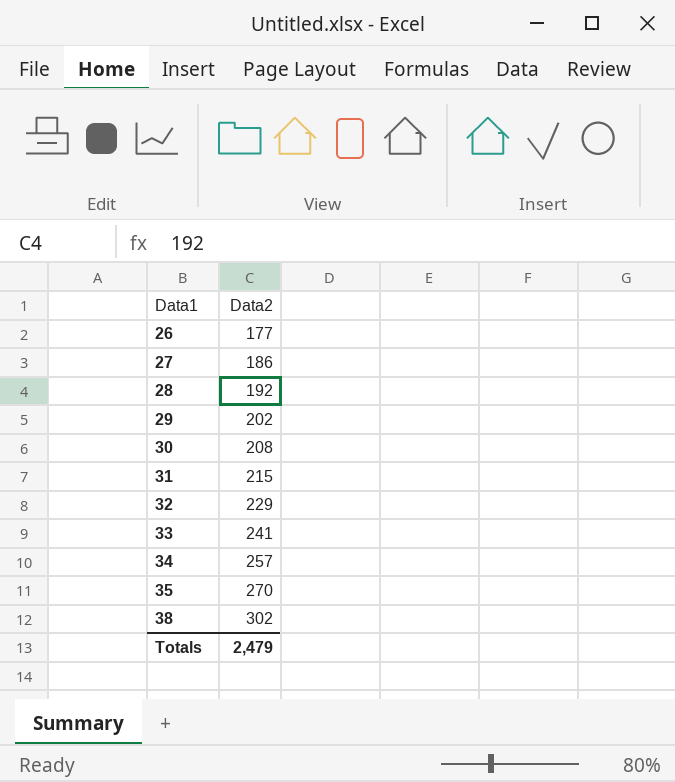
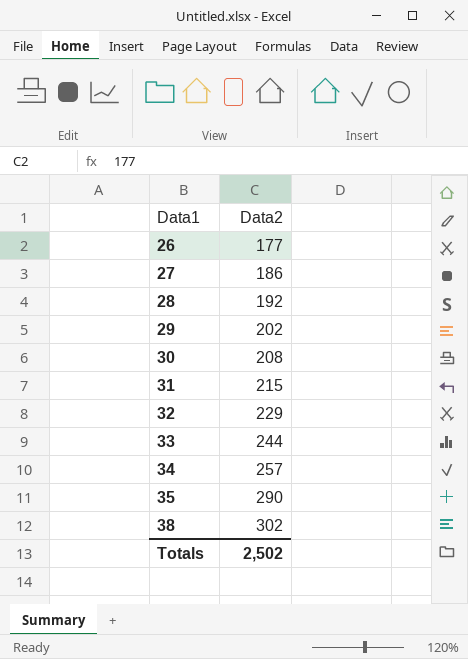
33 | Data2: 241 -> 244
35 | Data2: 270 -> 290
Totals | Data2: 2,479 -> 2,502

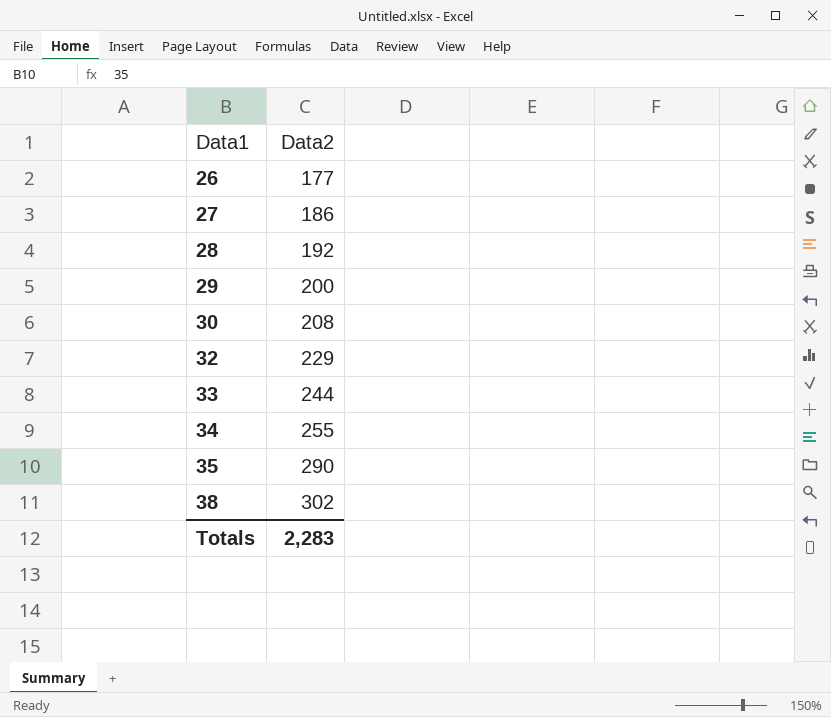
row 31: 215 -> none
29 | Data2: 202 -> 200
34 | Data2: 257 -> 255
Totals | Data2: 2,502 -> 2,283

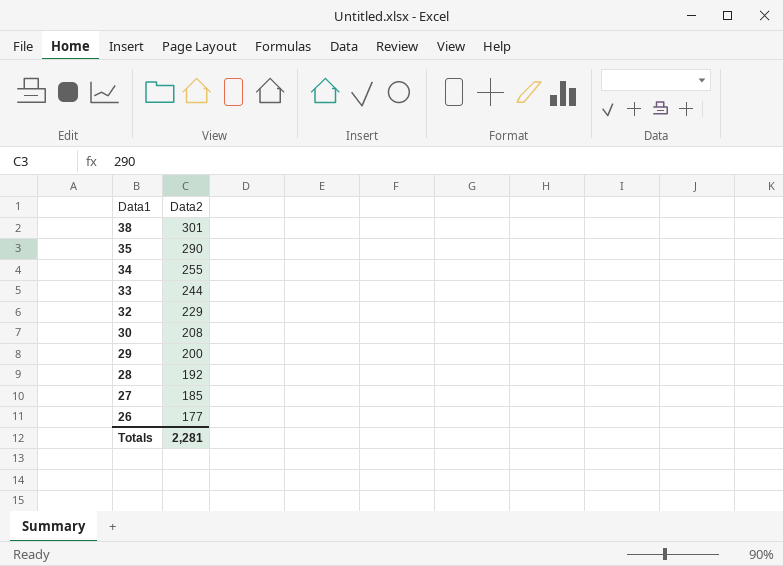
row order: Data1 ascending -> Data1 descending
38 | Data2: 302 -> 301
27 | Data2: 186 -> 185
Totals | Data2: 2,283 -> 2,281

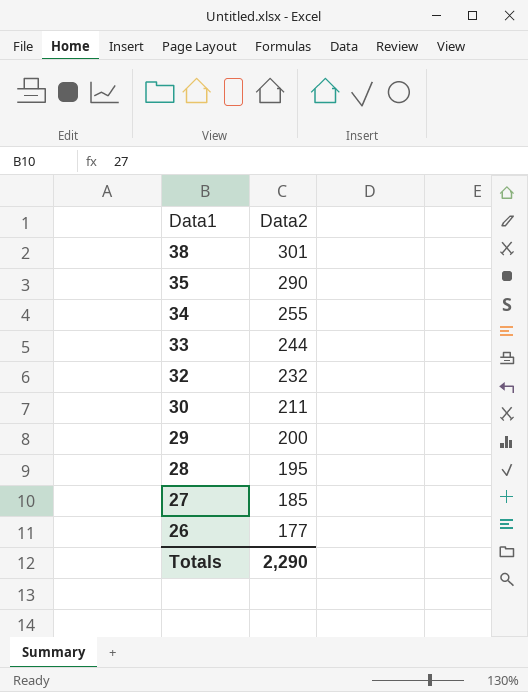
32 | Data2: 229 -> 232
30 | Data2: 208 -> 211
28 | Data2: 192 -> 195
Totals | Data2: 2,281 -> 2,290

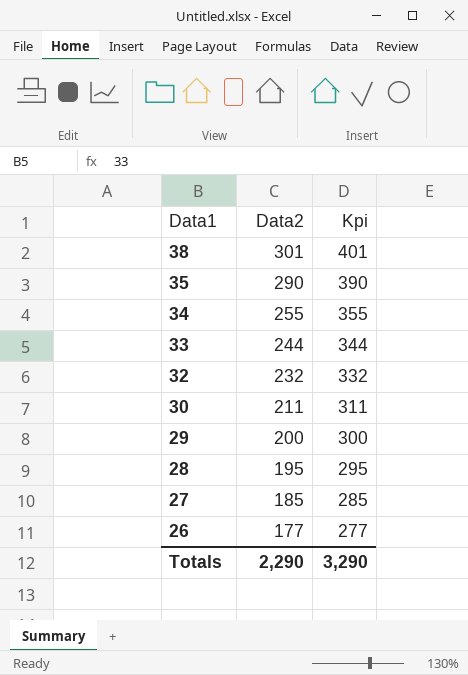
column Kpi | formula: none -> [Data2] + 100

